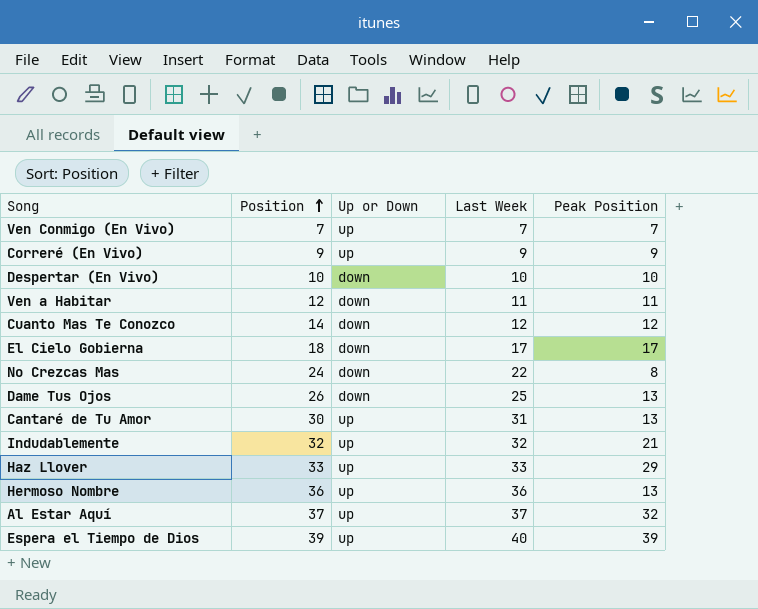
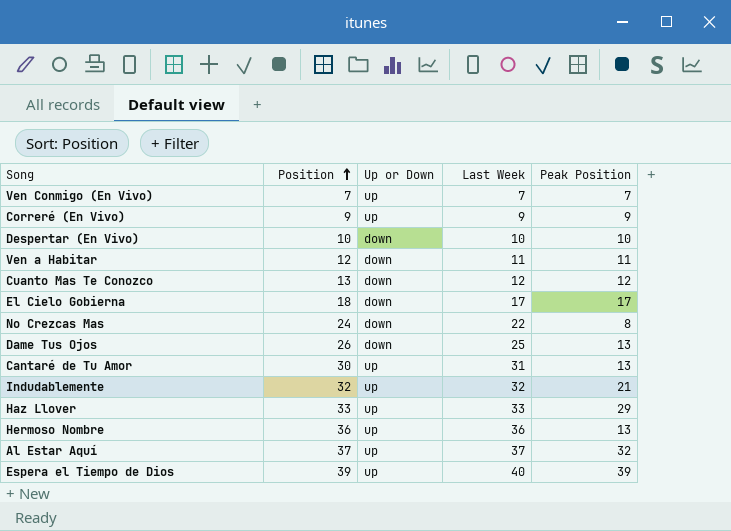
Cuanto Mas Te Conozco | Position: 14 -> 13

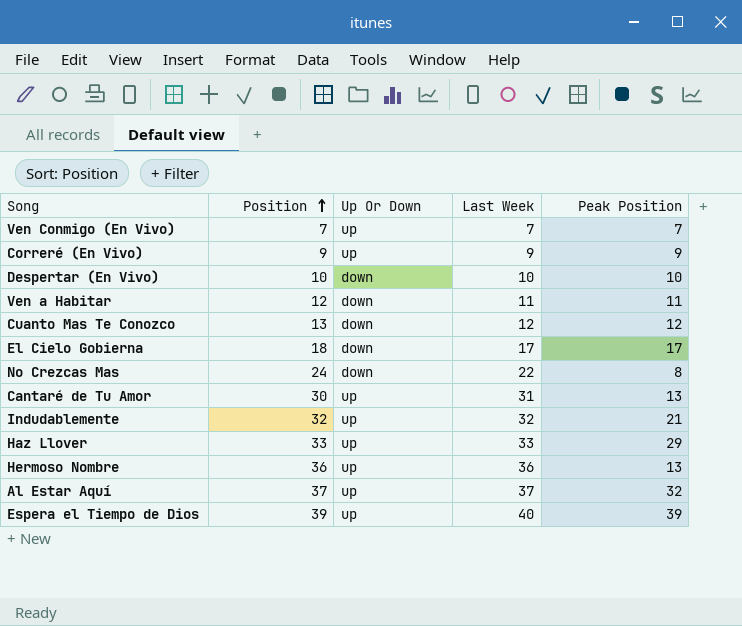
column name: Up or Down -> Up Or Down
row Dame Tus Ojos: 26 | down | 25 | 13 -> none

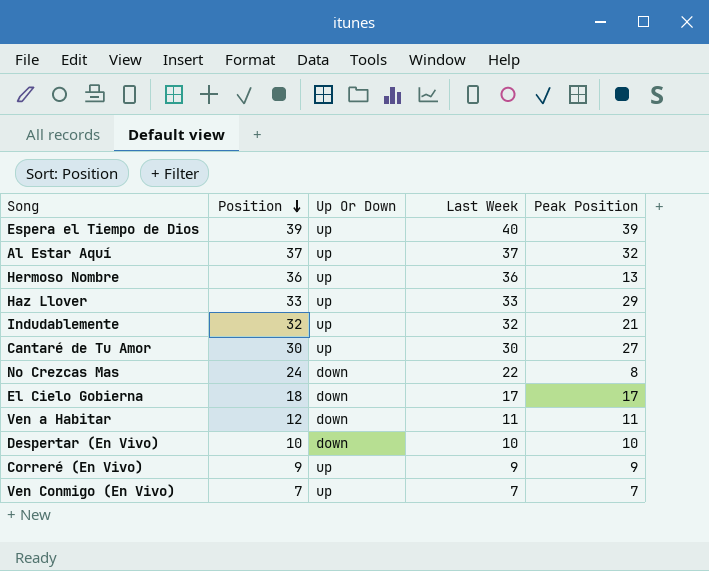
row order: Position ascending -> Position descending
row Cuanto Mas Te Conozco: 13 | down | 12 | 12 -> none
Cantaré de Tu Amor | Last Week: 31 -> 30
Cantaré de Tu Amor | Peak Position: 13 -> 27

